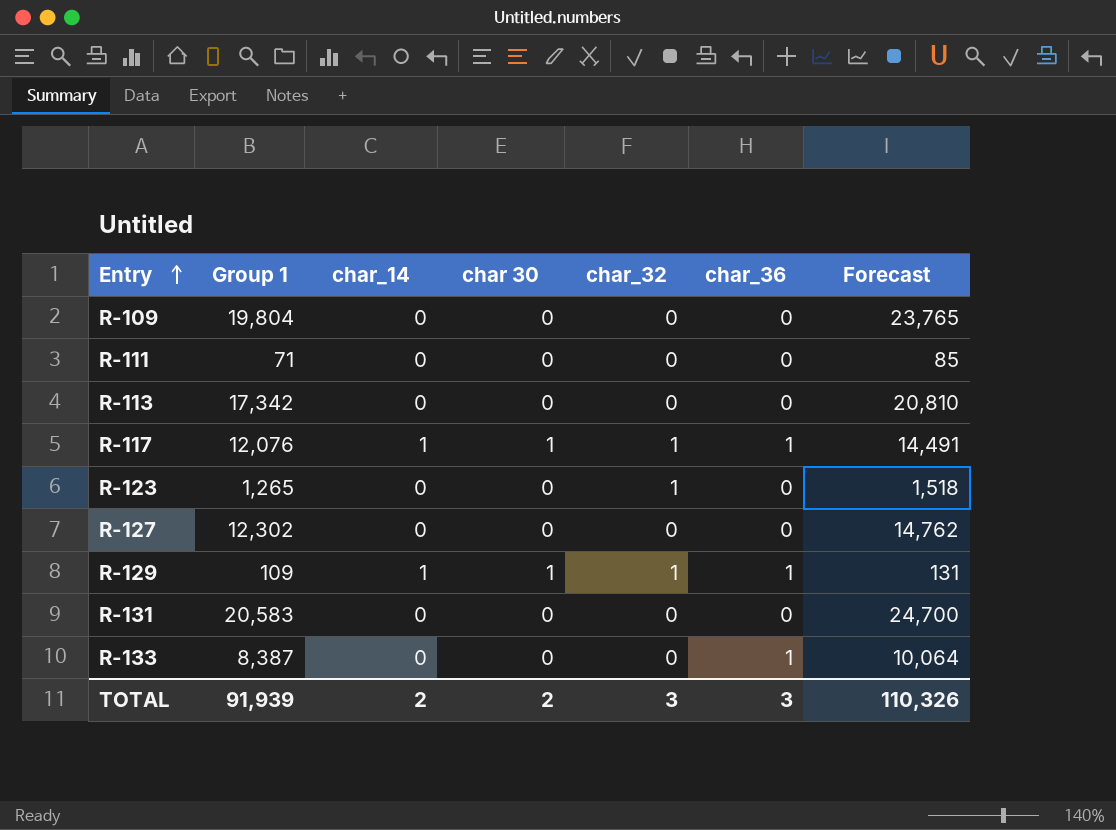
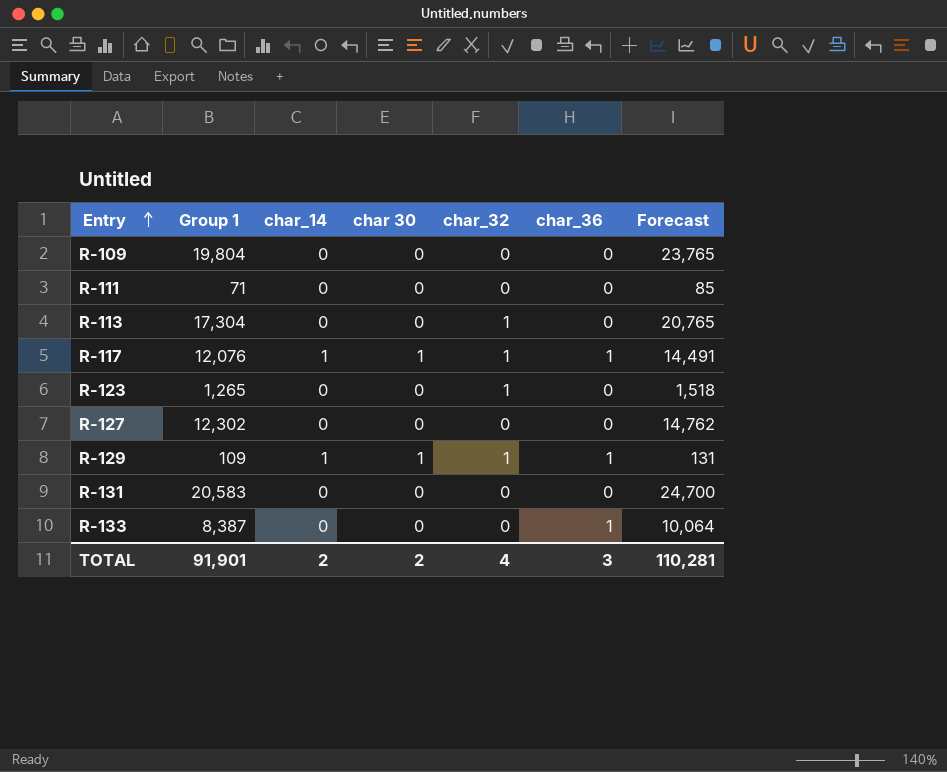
R-113 | Group 1: 17,342 -> 17,304
R-113 | char_32: 0 -> 1
R-113 | Forecast: 20,810 -> 20,765
TOTAL | Group 1: 91,939 -> 91,901
TOTAL | char_32: 3 -> 4
TOTAL | Forecast: 110,326 -> 110,281

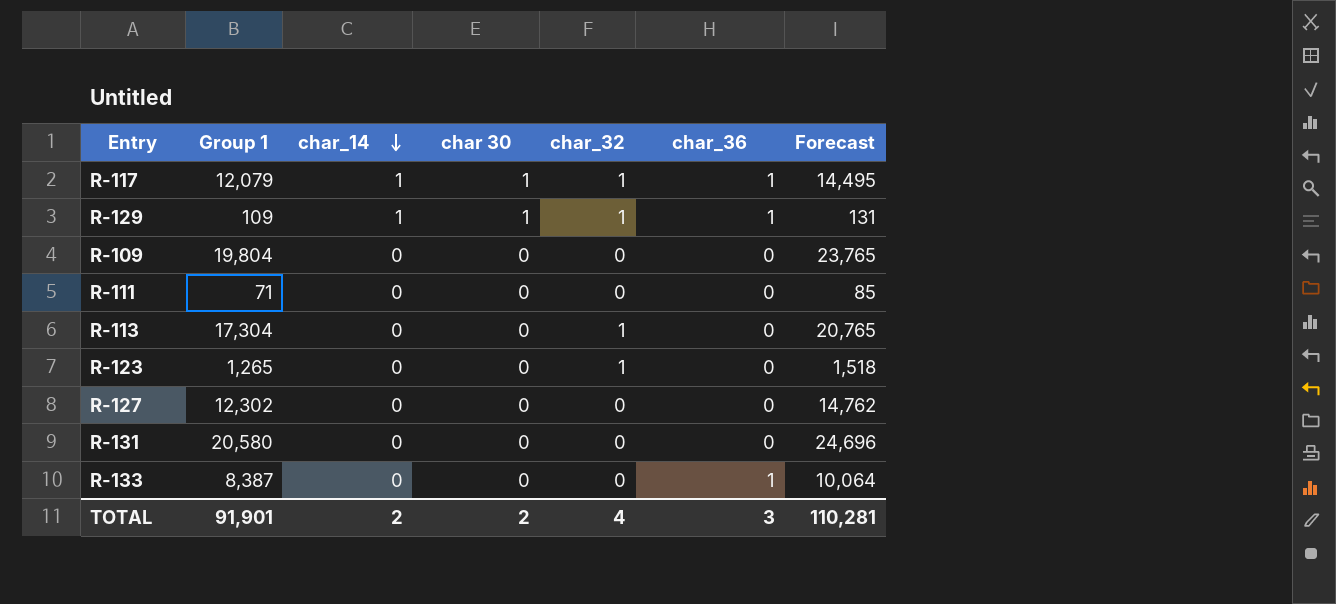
row order: Entry ascending -> char_14 descending
R-117 | Group 1: 12,076 -> 12,079
R-117 | Forecast: 14,491 -> 14,495
R-131 | Group 1: 20,583 -> 20,580
R-131 | Forecast: 24,700 -> 24,696

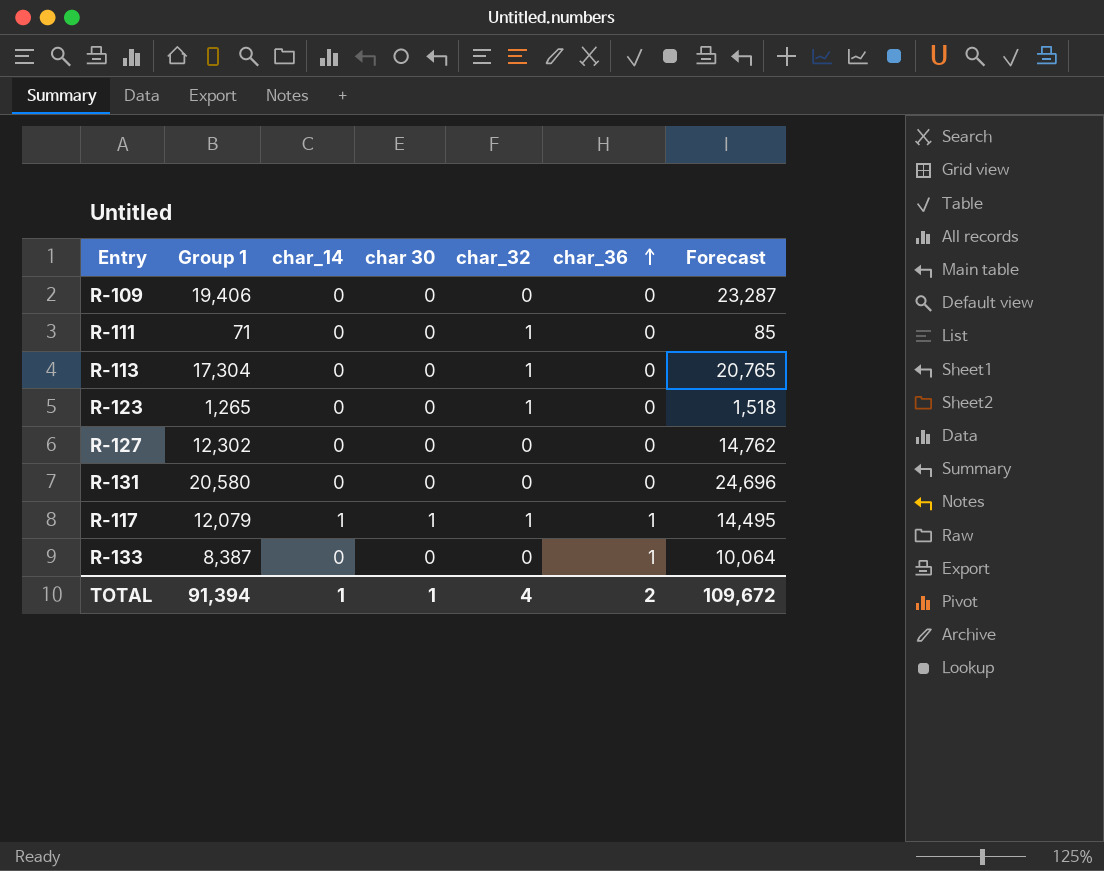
row order: char_14 descending -> char_36 ascending
row R-129: 109 | 1 | 1 | 1 | 1 | 131 -> none
R-109 | Group 1: 19,804 -> 19,406
R-109 | Forecast: 23,765 -> 23,287
R-111 | char_32: 0 -> 1
TOTAL | Group 1: 91,901 -> 91,394
TOTAL | char_14: 2 -> 1
TOTAL | char 30: 2 -> 1
TOTAL | char_36: 3 -> 2
TOTAL | Forecast: 110,281 -> 109,672

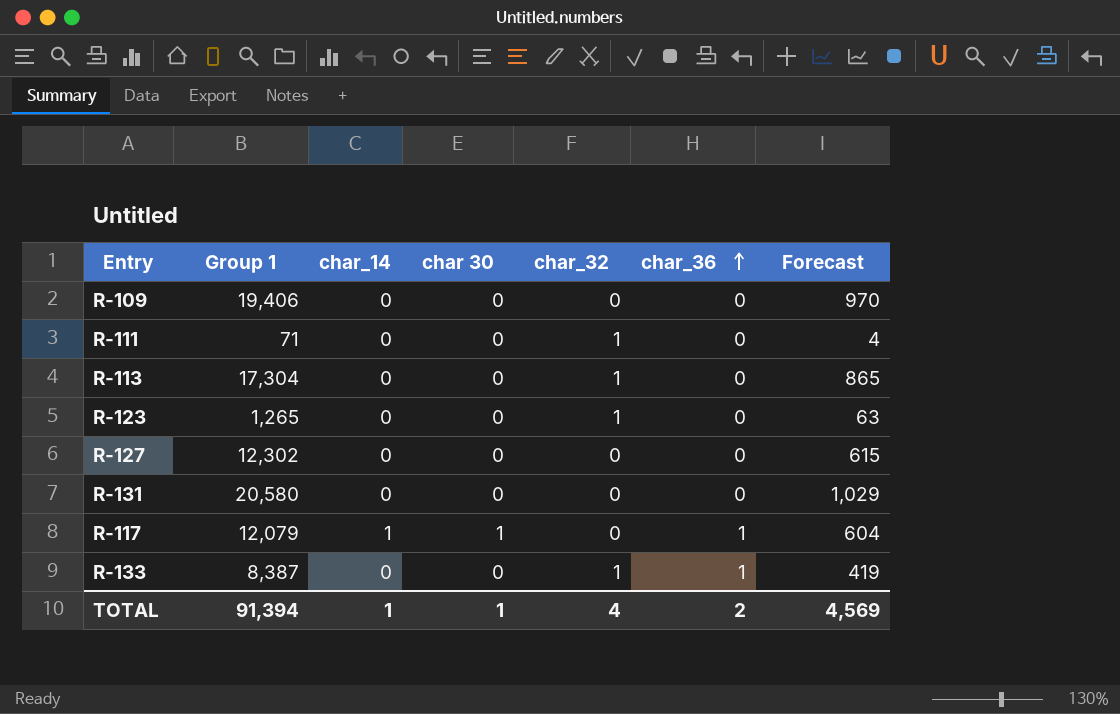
column Forecast | formula: [Group 1] * 1.2 -> [Group 1] * 0.05
R-117 | char_32: 1 -> 0
R-133 | char_32: 0 -> 1
TOTAL | Forecast: 109,672 -> 4,569

